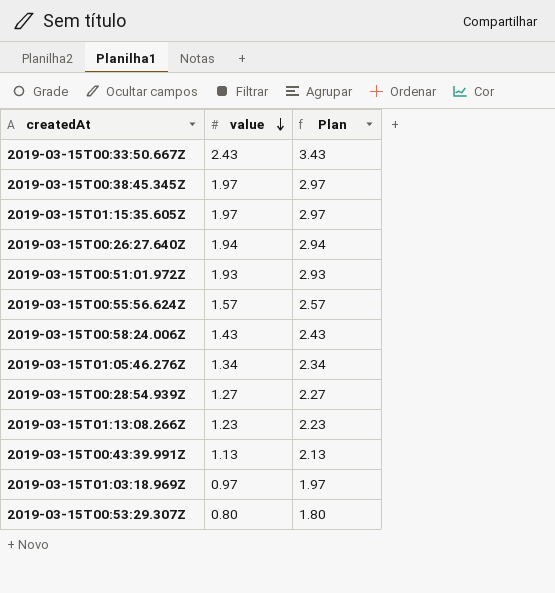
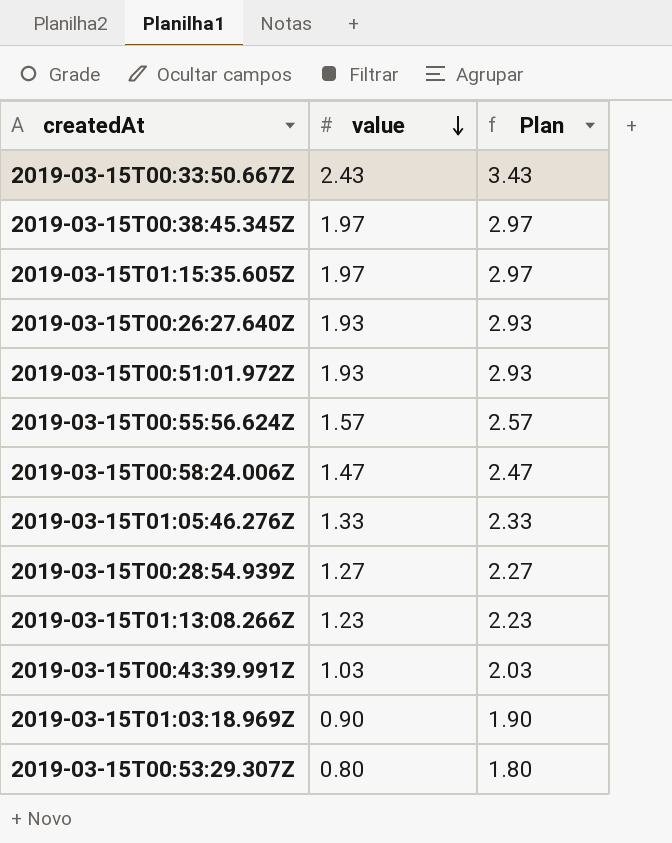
2019-03-15T00:26:27.640Z | value: 1.94 -> 1.93
2019-03-15T00:26:27.640Z | Plan: 2.94 -> 2.93
2019-03-15T00:58:24.006Z | value: 1.43 -> 1.47
2019-03-15T00:58:24.006Z | Plan: 2.43 -> 2.47
2019-03-15T01:05:46.276Z | value: 1.34 -> 1.33
2019-03-15T01:05:46.276Z | Plan: 2.34 -> 2.33
2019-03-15T00:43:39.991Z | value: 1.13 -> 1.03
2019-03-15T00:43:39.991Z | Plan: 2.13 -> 2.03
2019-03-15T01:03:18.969Z | value: 0.97 -> 0.90
2019-03-15T01:03:18.969Z | Plan: 1.97 -> 1.90

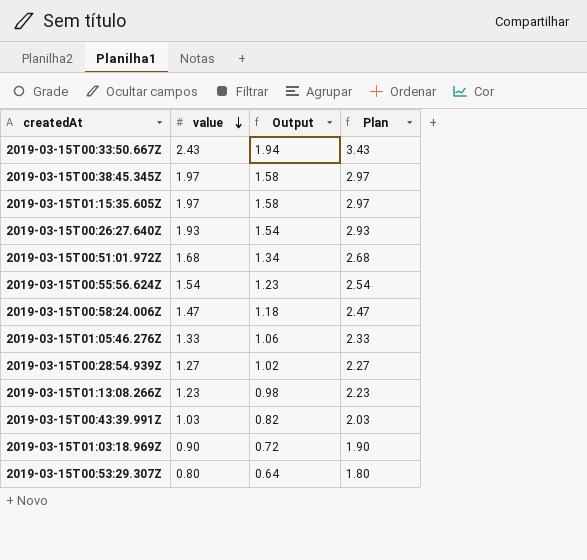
column Output | formula: none -> [value] * 0.8
2019-03-15T00:51:01.972Z | value: 1.93 -> 1.68
2019-03-15T00:51:01.972Z | Plan: 2.93 -> 2.68
2019-03-15T00:55:56.624Z | value: 1.57 -> 1.54
2019-03-15T00:55:56.624Z | Plan: 2.57 -> 2.54

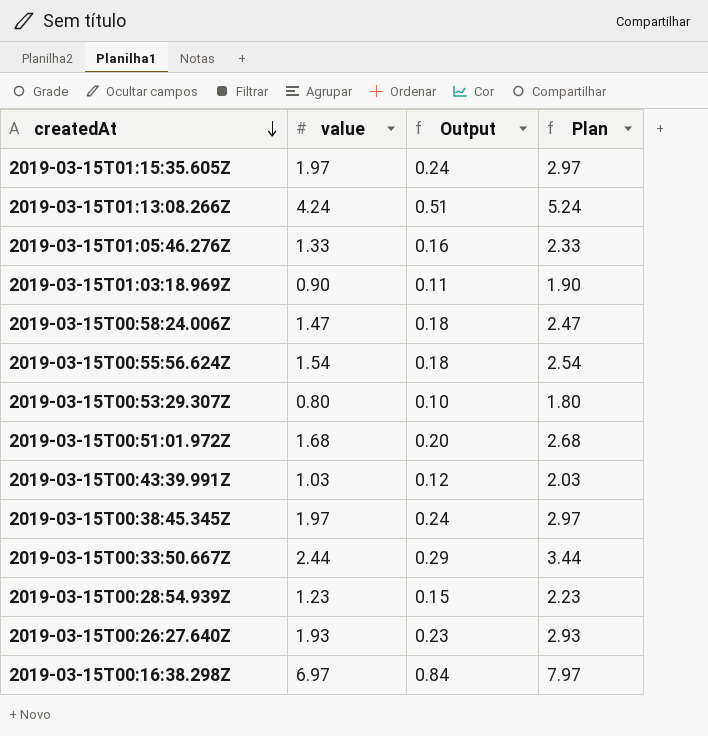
row order: value descending -> createdAt descending
column Output | formula: [value] * 0.8 -> [value] * 0.12
2019-03-15T01:13:08.266Z | value: 1.23 -> 4.24
2019-03-15T01:13:08.266Z | Plan: 2.23 -> 5.24
2019-03-15T00:33:50.667Z | value: 2.43 -> 2.44
2019-03-15T00:33:50.667Z | Plan: 3.43 -> 3.44
2019-03-15T00:28:54.939Z | value: 1.27 -> 1.23
2019-03-15T00:28:54.939Z | Plan: 2.27 -> 2.23
row 2019-03-15T00:16:38.298Z: none -> 6.97 | 0.84 | 7.97

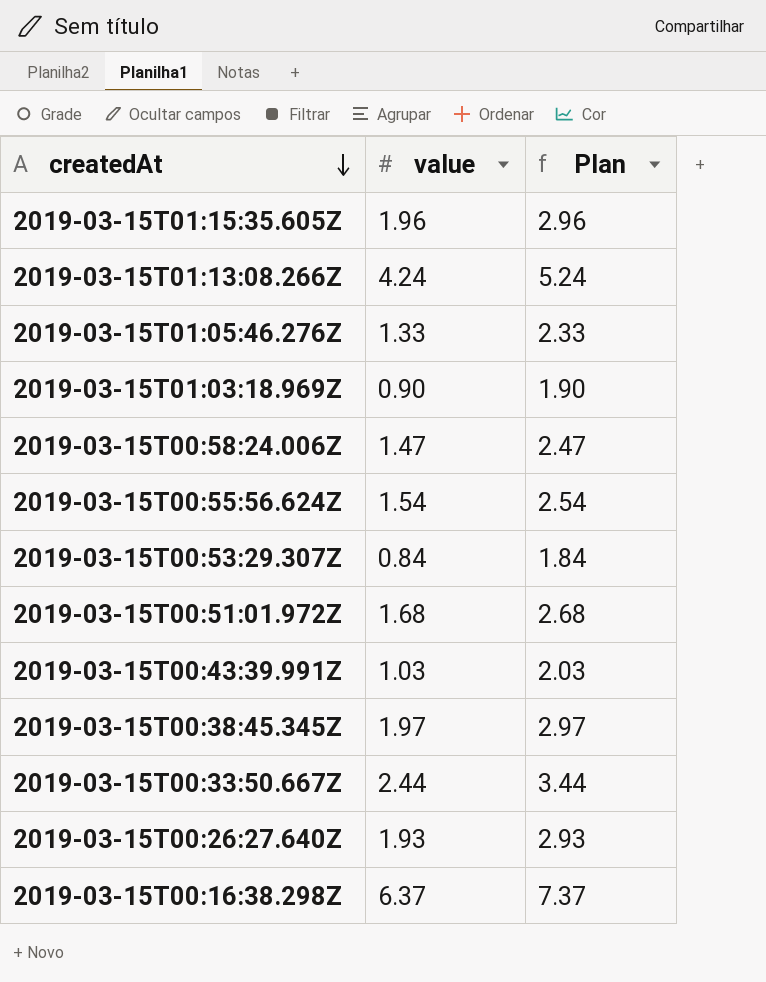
column Output | formula: [value] * 0.12 -> none
row 2019-03-15T00:28:54.939Z: 1.23 | 0.15 | 2.23 -> none
2019-03-15T01:15:35.605Z | value: 1.97 -> 1.96
2019-03-15T01:15:35.605Z | Plan: 2.97 -> 2.96
2019-03-15T00:53:29.307Z | value: 0.80 -> 0.84
2019-03-15T00:53:29.307Z | Plan: 1.80 -> 1.84
2019-03-15T00:16:38.298Z | value: 6.97 -> 6.37
2019-03-15T00:16:38.298Z | Plan: 7.97 -> 7.37

